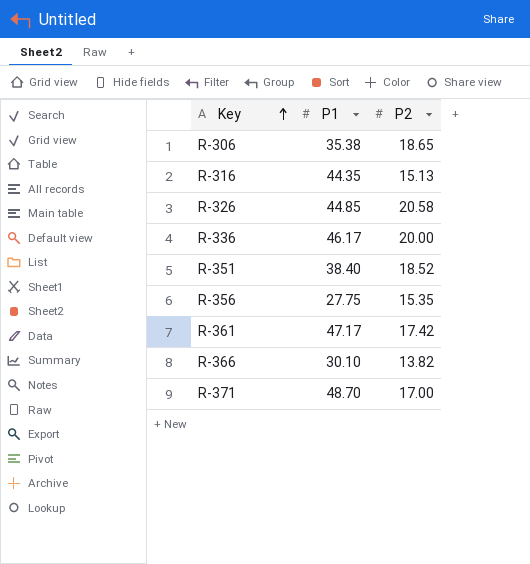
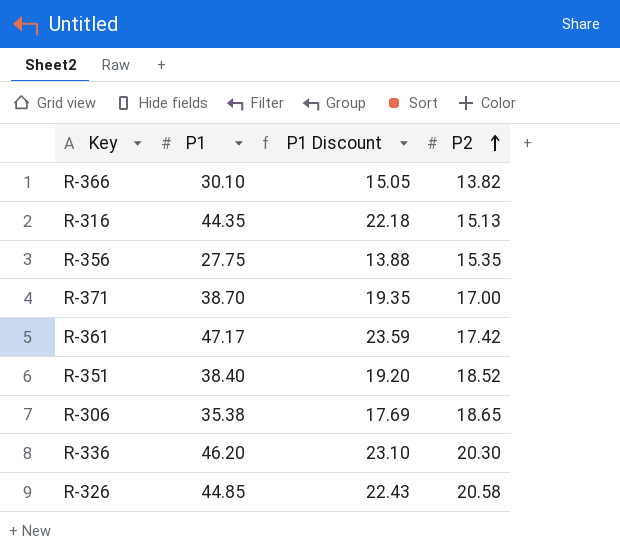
row order: Key ascending -> P2 ascending
column P1 Discount | formula: none -> [P1] * 0.5
R-371 | P1: 48.70 -> 38.70
R-336 | P1: 46.17 -> 46.20
R-336 | P2: 20.00 -> 20.30

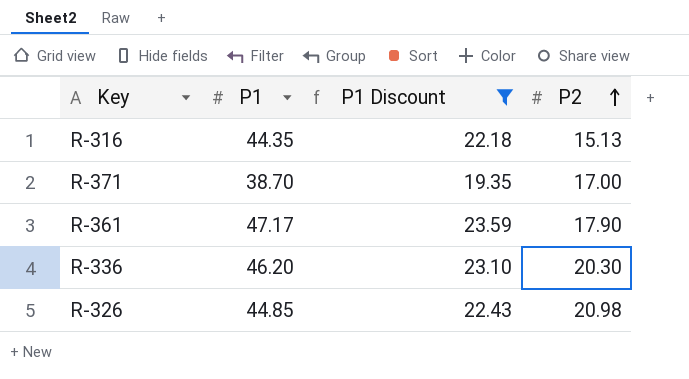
filter: none -> P1 Discount >= 19.35
R-361 | P2: 17.42 -> 17.90
R-326 | P2: 20.58 -> 20.98

